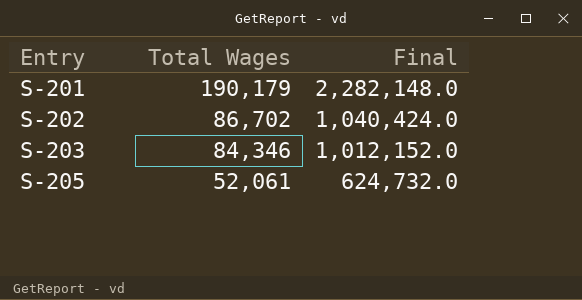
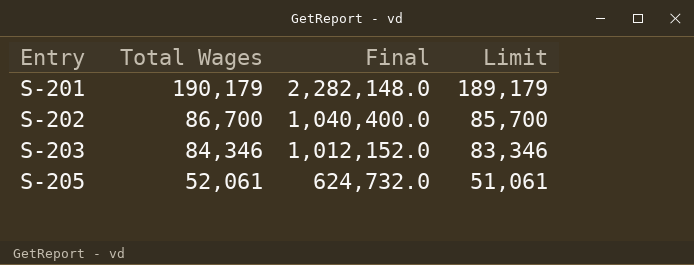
column Limit | formula: none -> [Total Wages] - 1000
S-202 | Total Wages: 86,702 -> 86,700
S-202 | Final: 1,040,424.0 -> 1,040,400.0

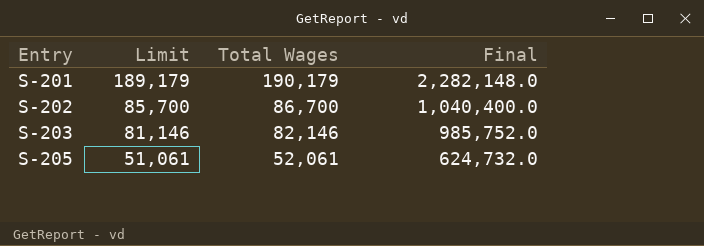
column Limit | position: 4 -> 2
S-203 | Limit: 83,346 -> 81,146
S-203 | Total Wages: 84,346 -> 82,146
S-203 | Final: 1,012,152.0 -> 985,752.0

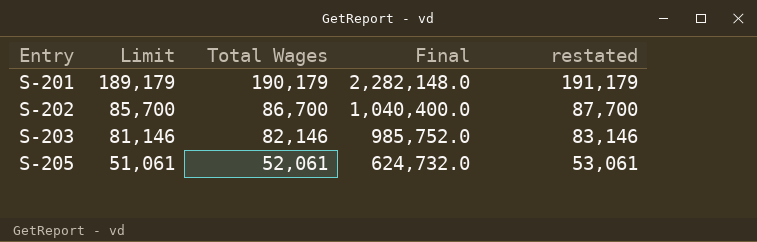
column restated | formula: none -> [Total Wages] + 1000

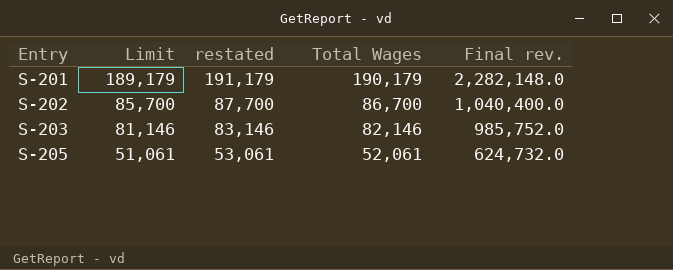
column restated | position: 5 -> 3
column name: Final -> Final rev.

